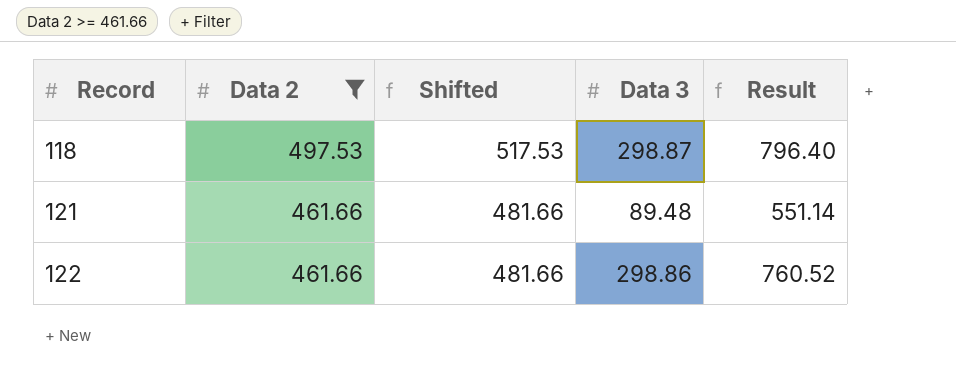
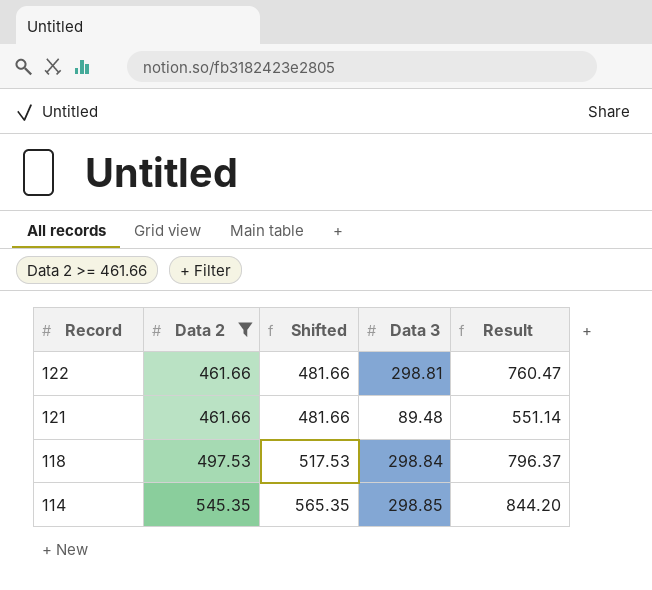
row order: Record ascending -> Record descending
122 | Data 3: 298.86 -> 298.81
122 | Result: 760.52 -> 760.47
118 | Data 3: 298.87 -> 298.84
118 | Result: 796.40 -> 796.37
row 114: none -> 545.35 | 565.35 | 298.85 | 844.20

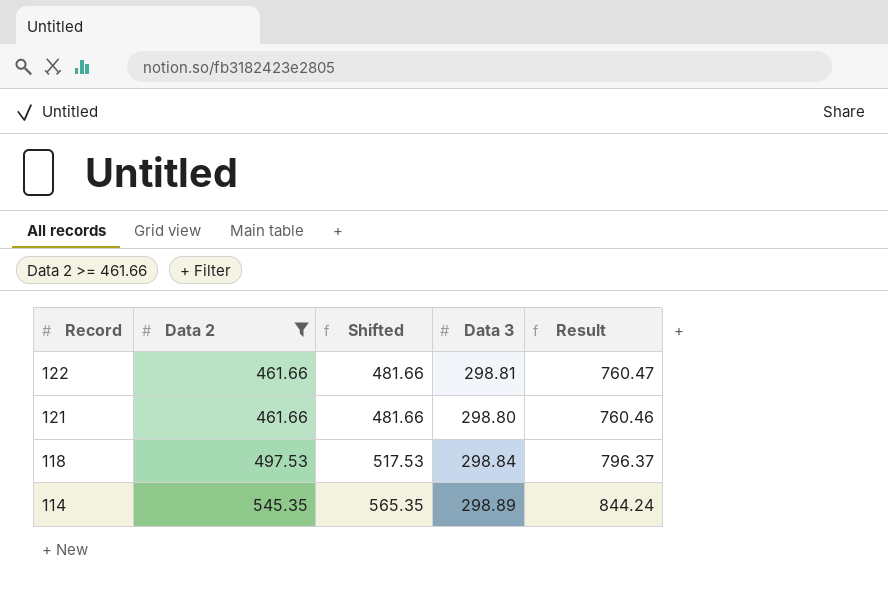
121 | Data 3: 89.48 -> 298.80
121 | Result: 551.14 -> 760.46
114 | Data 3: 298.85 -> 298.89
114 | Result: 844.20 -> 844.24

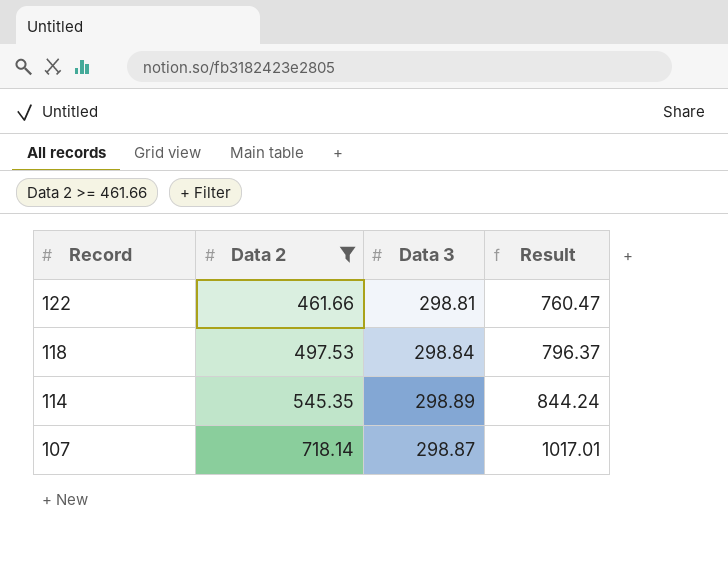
column Shifted | formula: [Data 2] + 20 -> none
row 121: 461.66 | 481.66 | 298.80 | 760.46 -> none
row 107: none -> 718.14 | 298.87 | 1017.01

